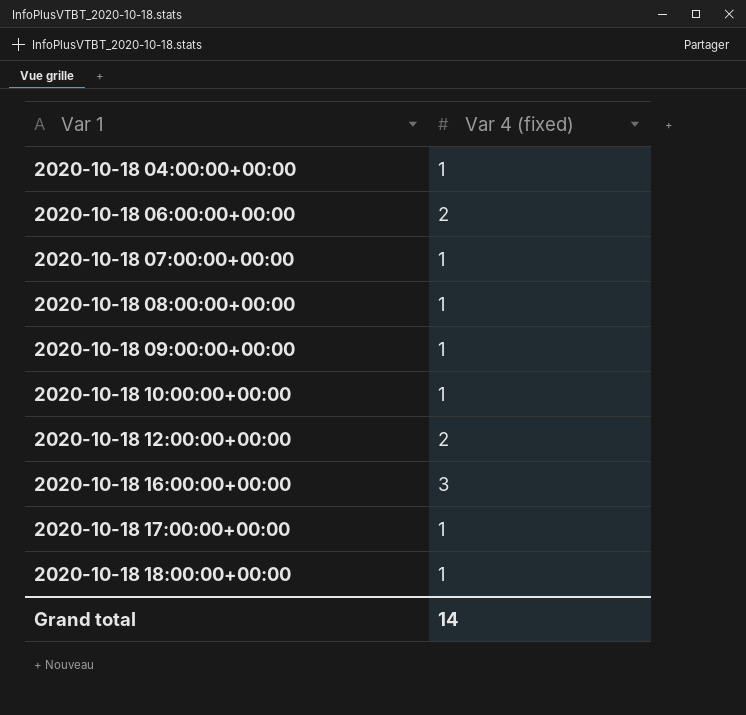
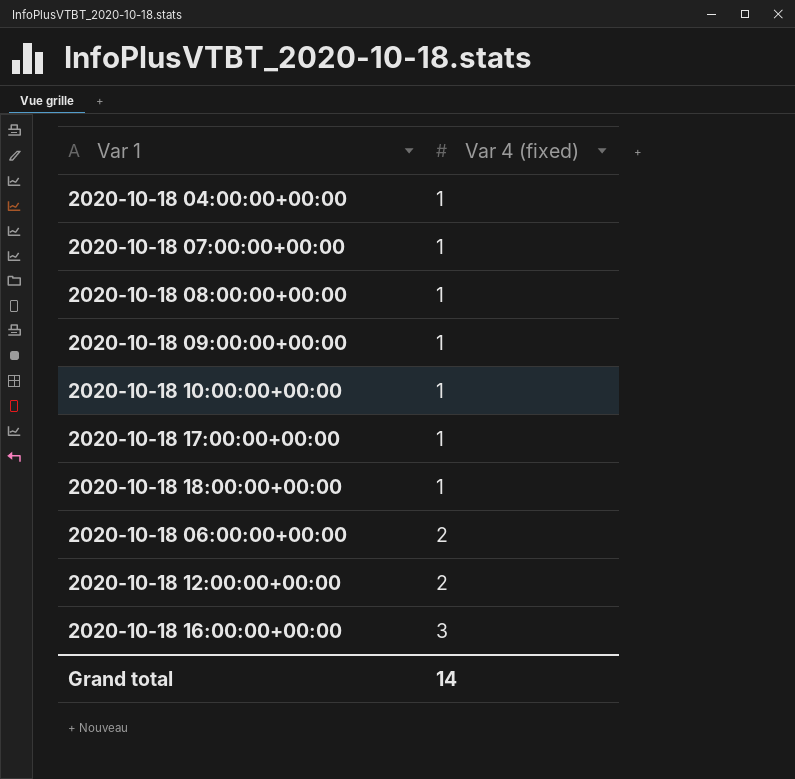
row order: Var 1 ascending -> Var 4 (fixed) ascending

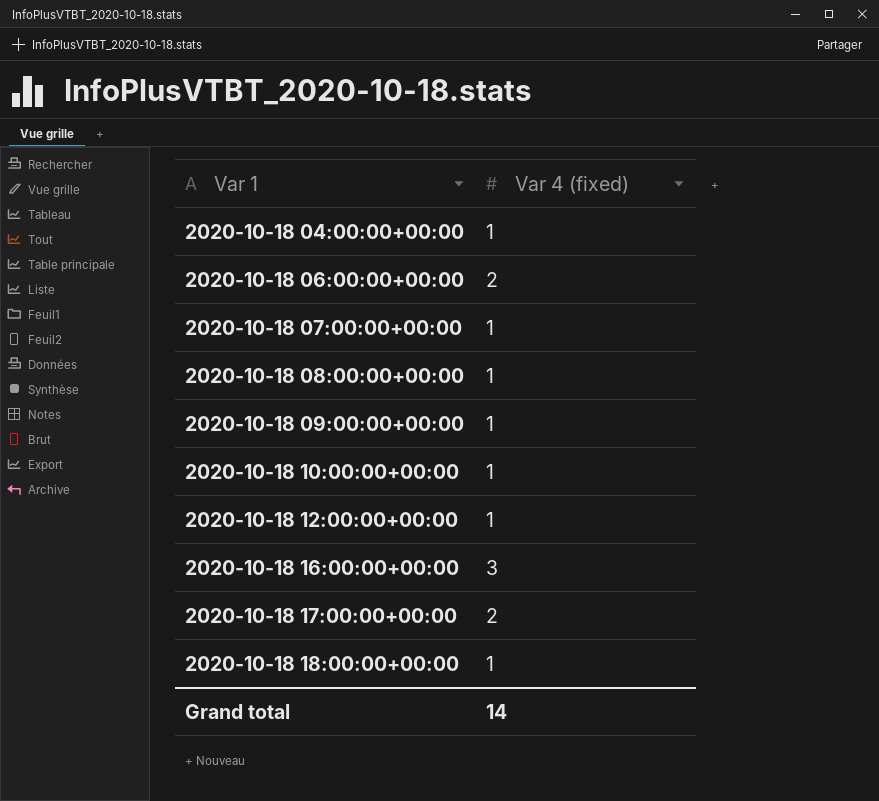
row order: Var 4 (fixed) ascending -> Var 1 ascending
2020-10-18 12:00:00+00:00 | Var 4 (fixed): 2 -> 1
2020-10-18 17:00:00+00:00 | Var 4 (fixed): 1 -> 2

